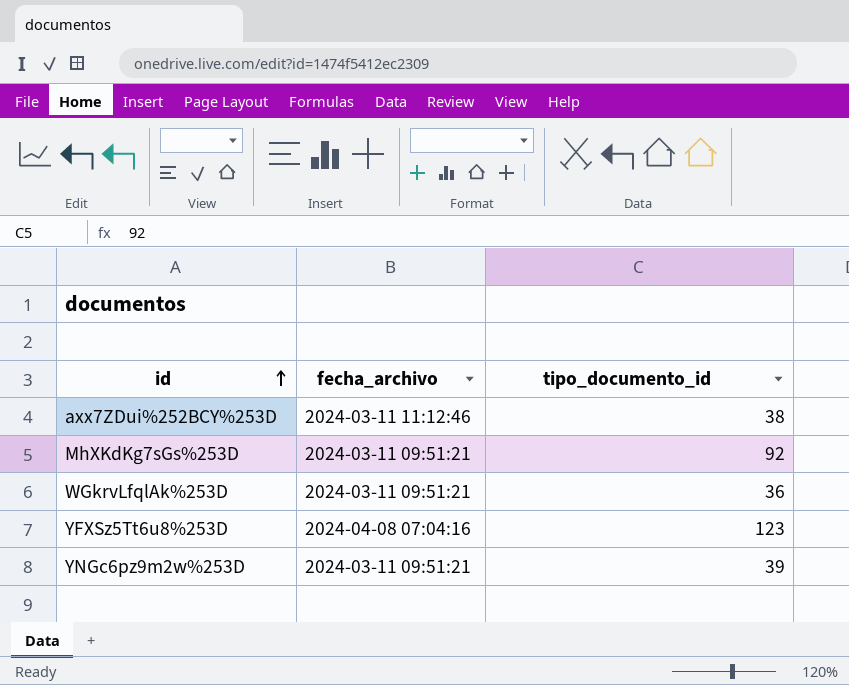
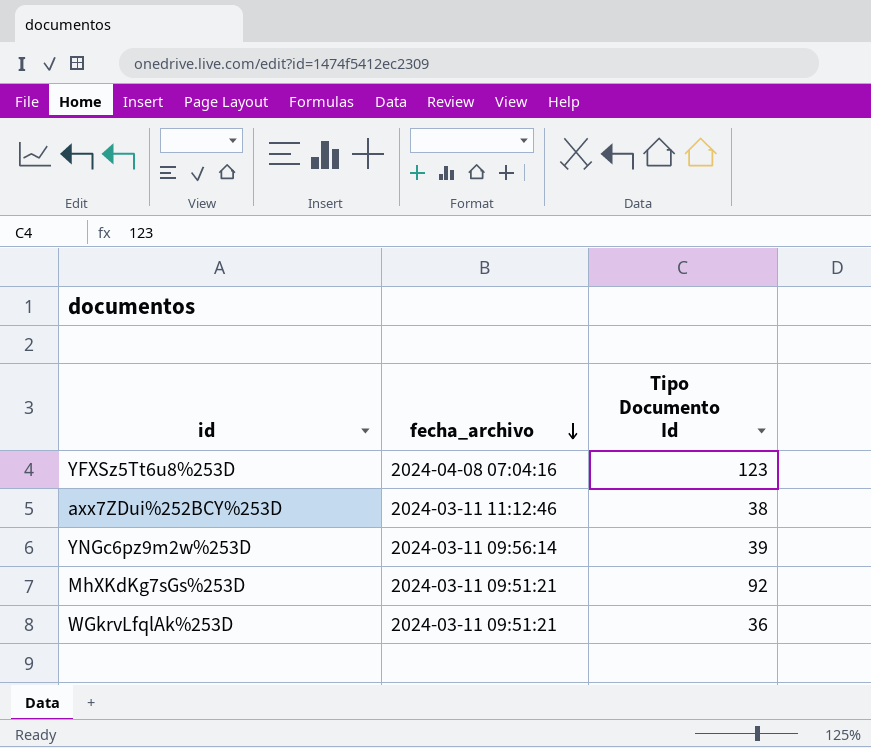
row order: id ascending -> fecha_archivo descending
column name: tipo_documento_id -> Tipo Documento Id
YNGc6pz9m2w%253D | fecha_archivo: 2024-03-11 09:51:21 -> 2024-03-11 09:56:14

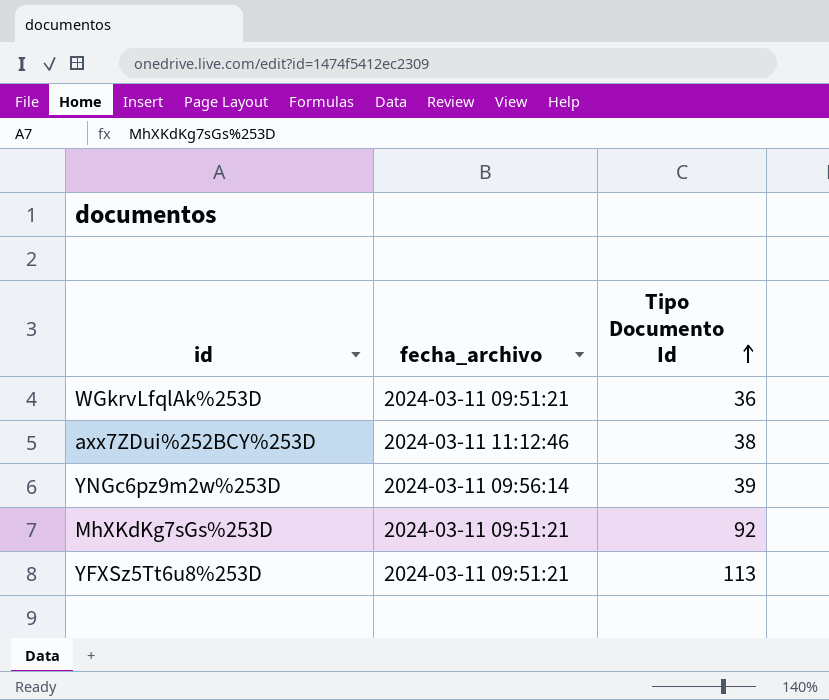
row order: fecha_archivo descending -> Tipo Documento Id ascending
YFXSz5Tt6u8%253D | fecha_archivo: 2024-04-08 07:04:16 -> 2024-03-11 09:51:21
YFXSz5Tt6u8%253D | Tipo Documento Id: 123 -> 113

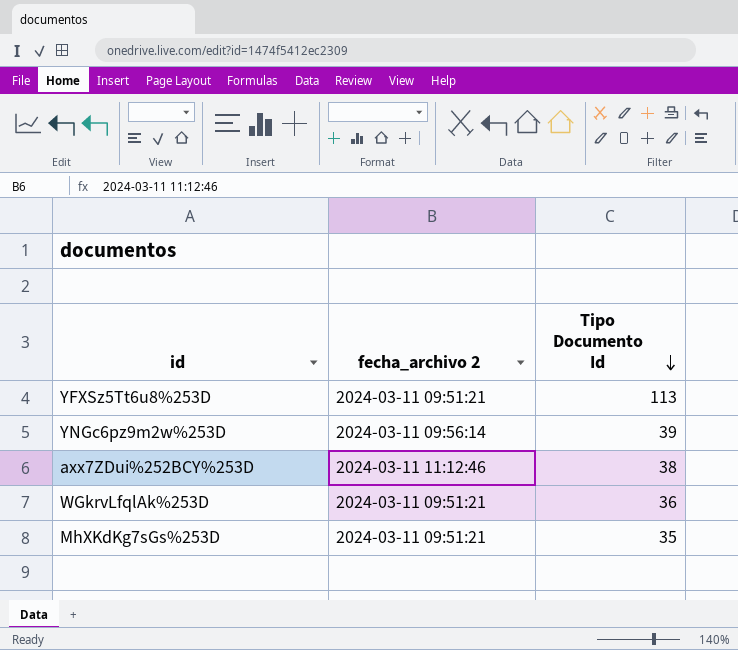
row order: Tipo Documento Id ascending -> Tipo Documento Id descending
column name: fecha_archivo -> fecha_archivo 2
MhXKdKg7sGs%253D | Tipo Documento Id: 92 -> 35

